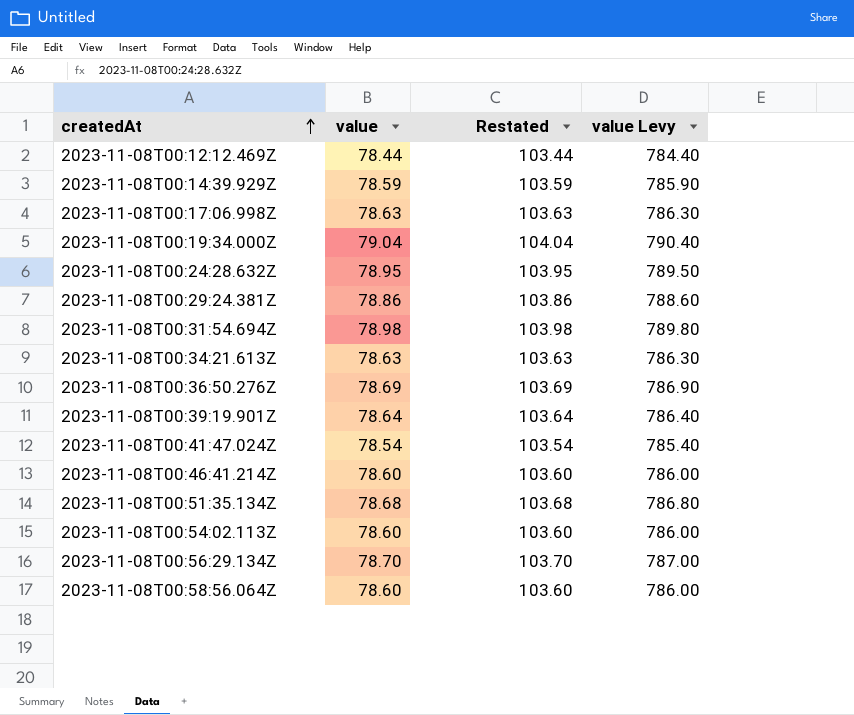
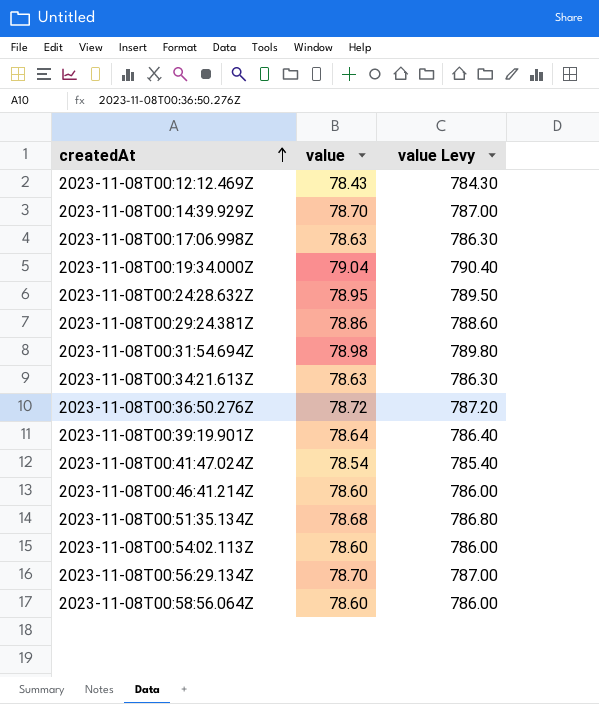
column Restated | formula: [value] + 25 -> none
2023-11-08T00:12:12.469Z | value: 78.44 -> 78.43
2023-11-08T00:12:12.469Z | value Levy: 784.40 -> 784.30
2023-11-08T00:14:39.929Z | value: 78.59 -> 78.70
2023-11-08T00:14:39.929Z | value Levy: 785.90 -> 787.00
2023-11-08T00:36:50.276Z | value: 78.69 -> 78.72
2023-11-08T00:36:50.276Z | value Levy: 786.90 -> 787.20

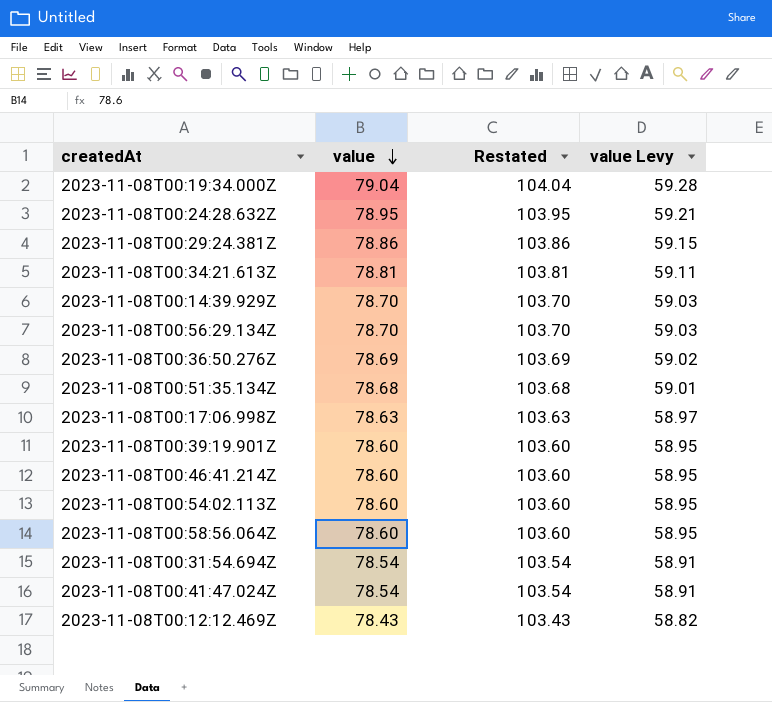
row order: createdAt ascending -> value descending
column Restated | formula: none -> [value] + 25
column value Levy | formula: [value] * 10 -> [value] * 0.75
2023-11-08T00:34:21.613Z | value: 78.63 -> 78.81
2023-11-08T00:36:50.276Z | value: 78.72 -> 78.69
2023-11-08T00:39:19.901Z | value: 78.64 -> 78.60
2023-11-08T00:31:54.694Z | value: 78.98 -> 78.54

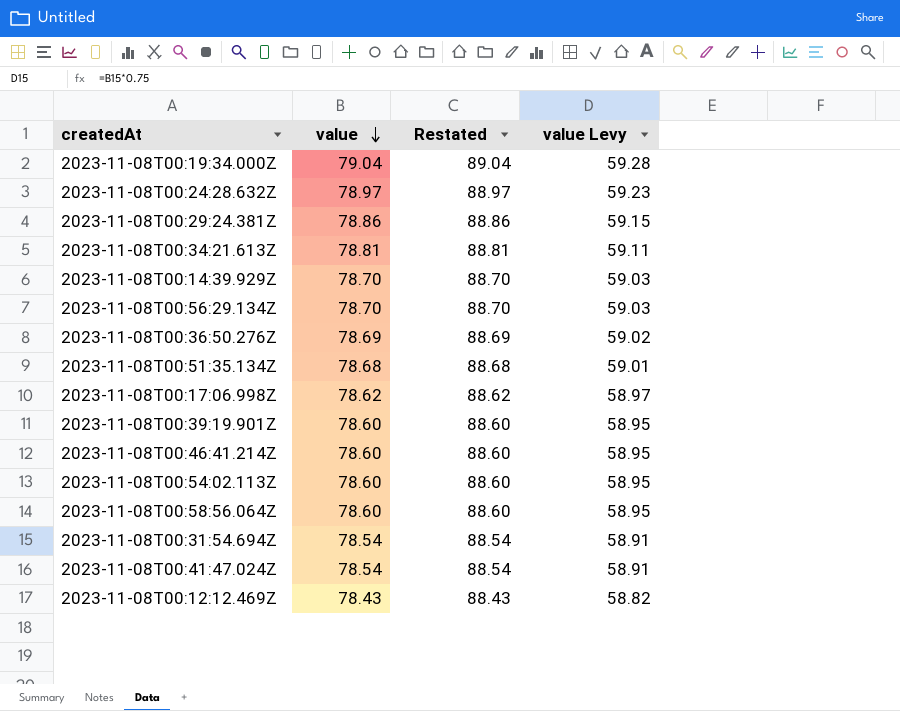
column Restated | formula: [value] + 25 -> [value] + 10
2023-11-08T00:24:28.632Z | value: 78.95 -> 78.97
2023-11-08T00:24:28.632Z | value Levy: 59.21 -> 59.23
2023-11-08T00:17:06.998Z | value: 78.63 -> 78.62

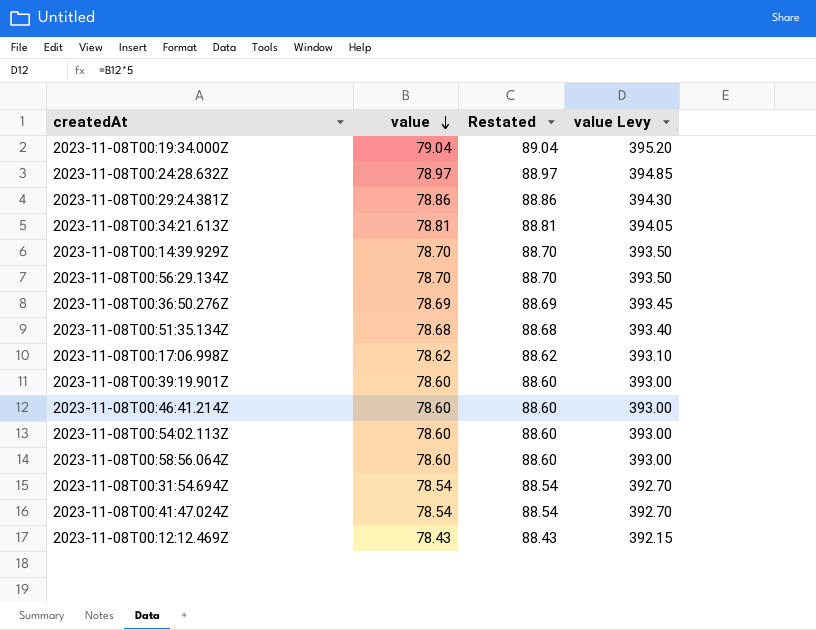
column value Levy | formula: [value] * 0.75 -> [value] * 5

